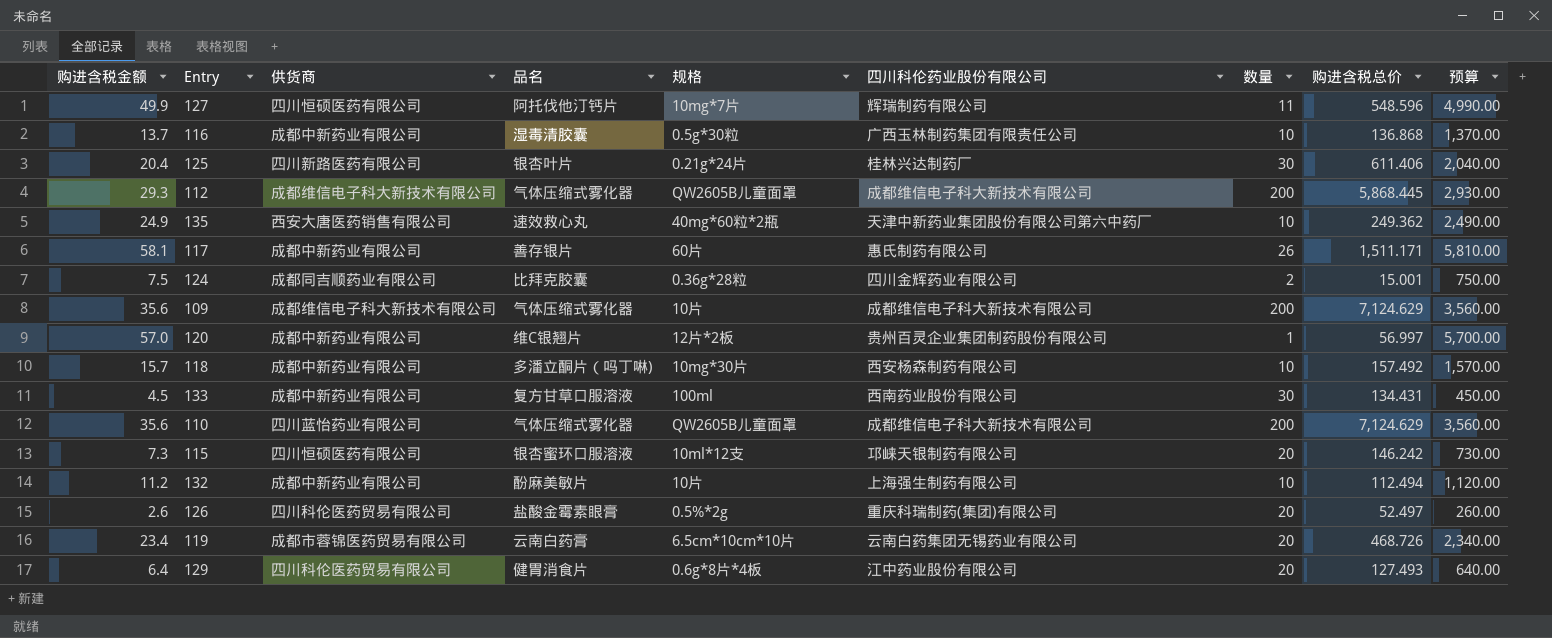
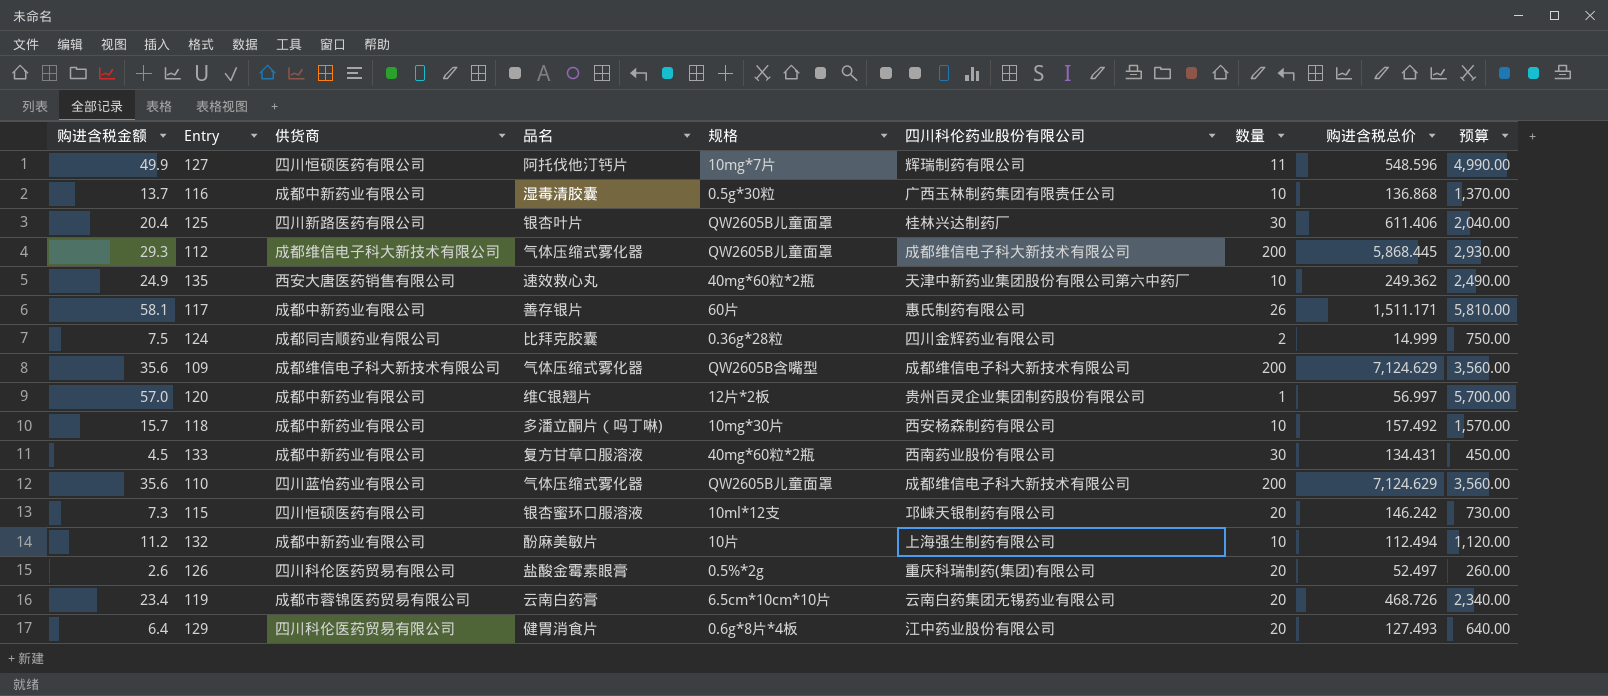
125 | 规格: 0.21g*24片 -> QW2605B儿童面罩
124 | 购进含税总价: 15.001 -> 14.999
109 | 规格: 10片 -> QW2605B含嘴型
133 | 规格: 100ml -> 40mg*60粒*2瓶

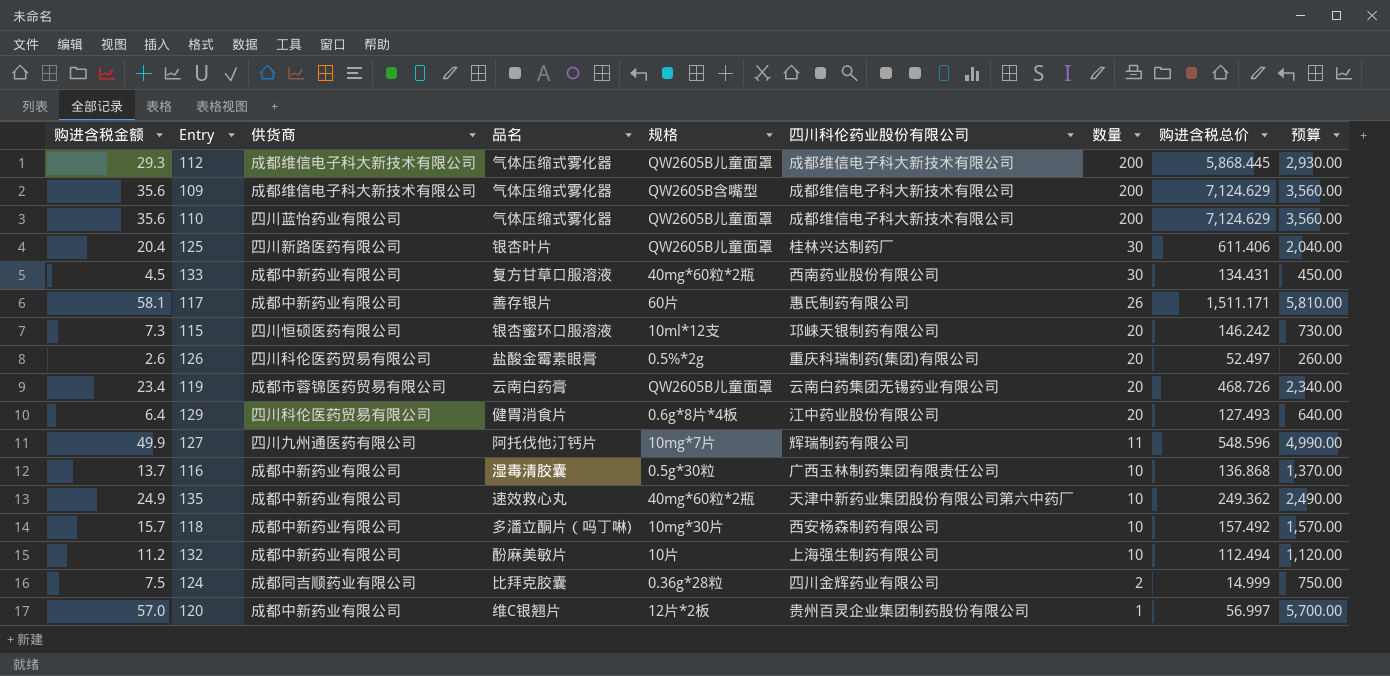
row order: none -> 数量 descending
119 | 规格: 6.5cm*10cm*10片 -> QW2605B儿童面罩
127 | 供货商: 四川恒硕医药有限公司 -> 四川九州通医药有限公司
135 | 供货商: 西安大唐医药销售有限公司 -> 成都中新药业有限公司

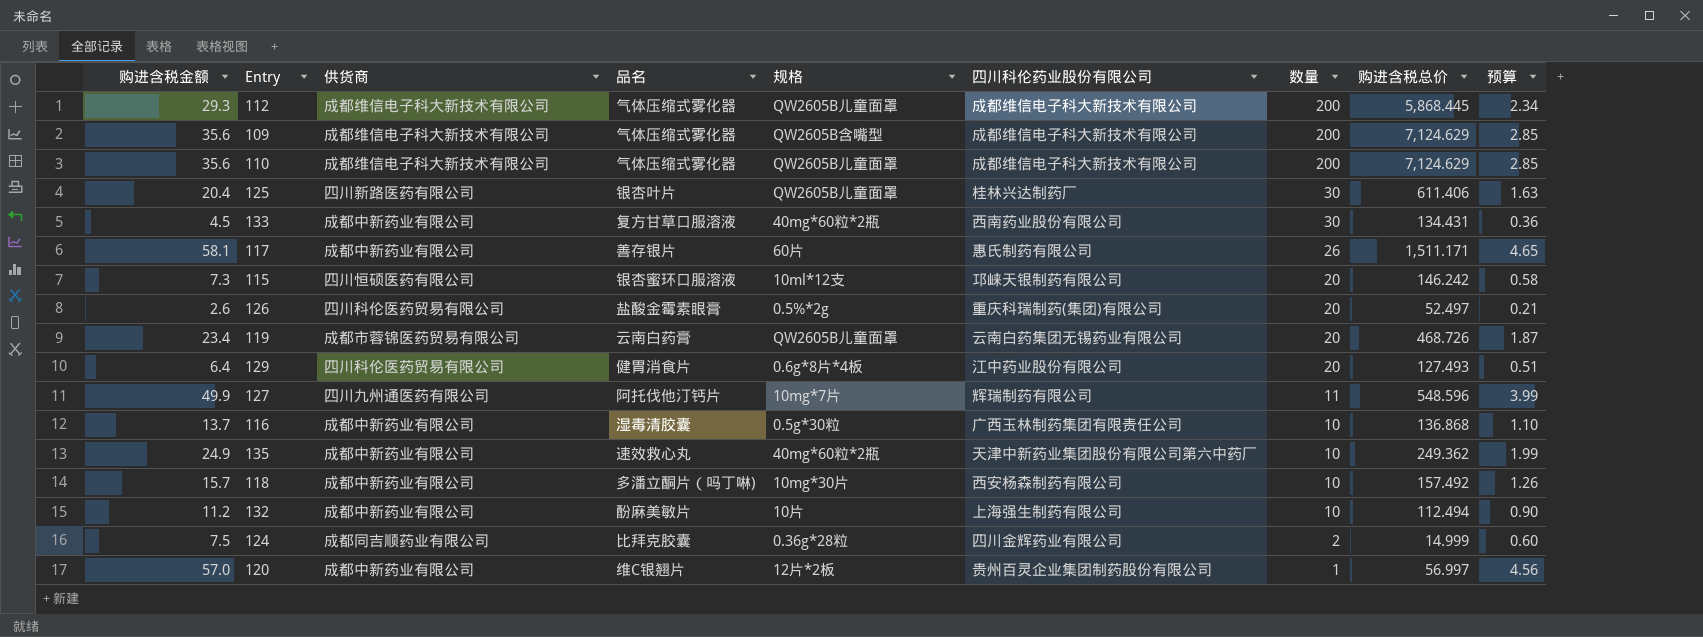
column 预算 | formula: [购进含税金额] * 100 -> [购进含税金额] * 0.08
110 | 供货商: 四川蓝怡药业有限公司 -> 成都维信电子科大新技术有限公司

